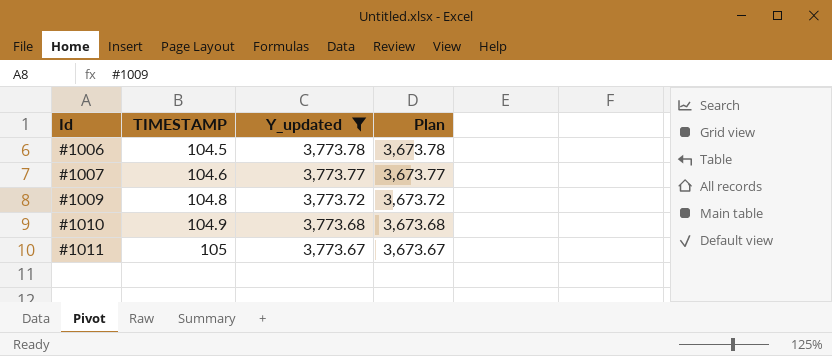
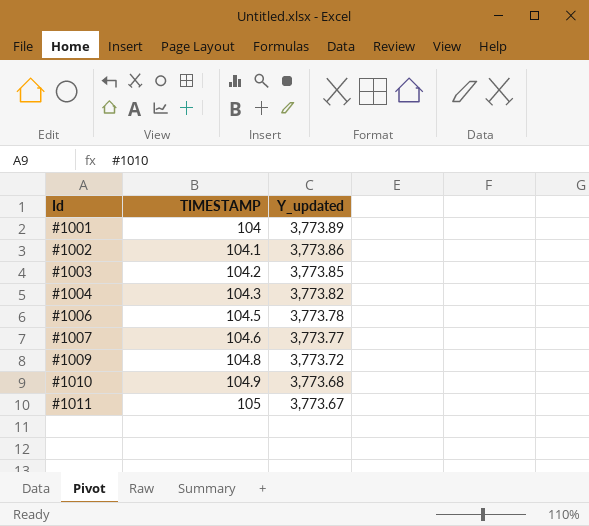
filter: Y_updated <= 3,773.78 -> none
column Plan | formula: [Y_updated] - 100 -> none

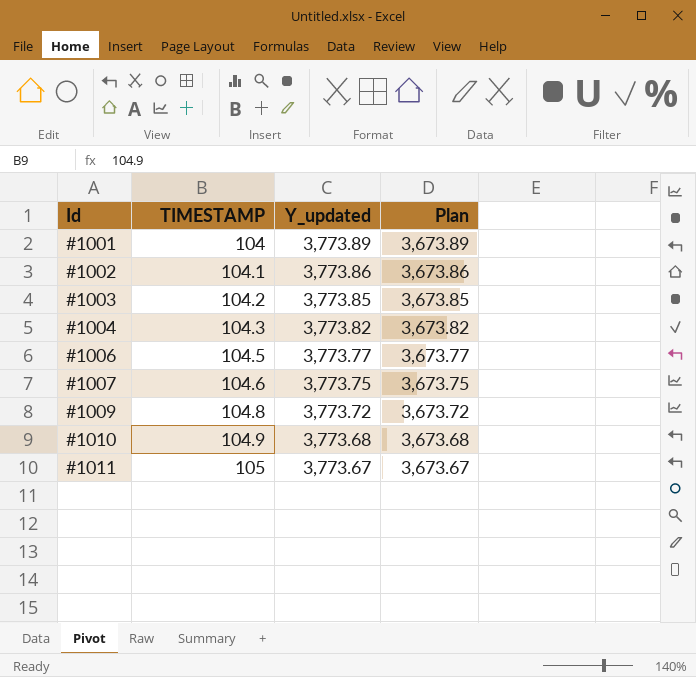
column Plan | formula: none -> [Y_updated] - 100
#1006 | Y_updated: 3,773.78 -> 3,773.77
#1007 | Y_updated: 3,773.77 -> 3,773.75

